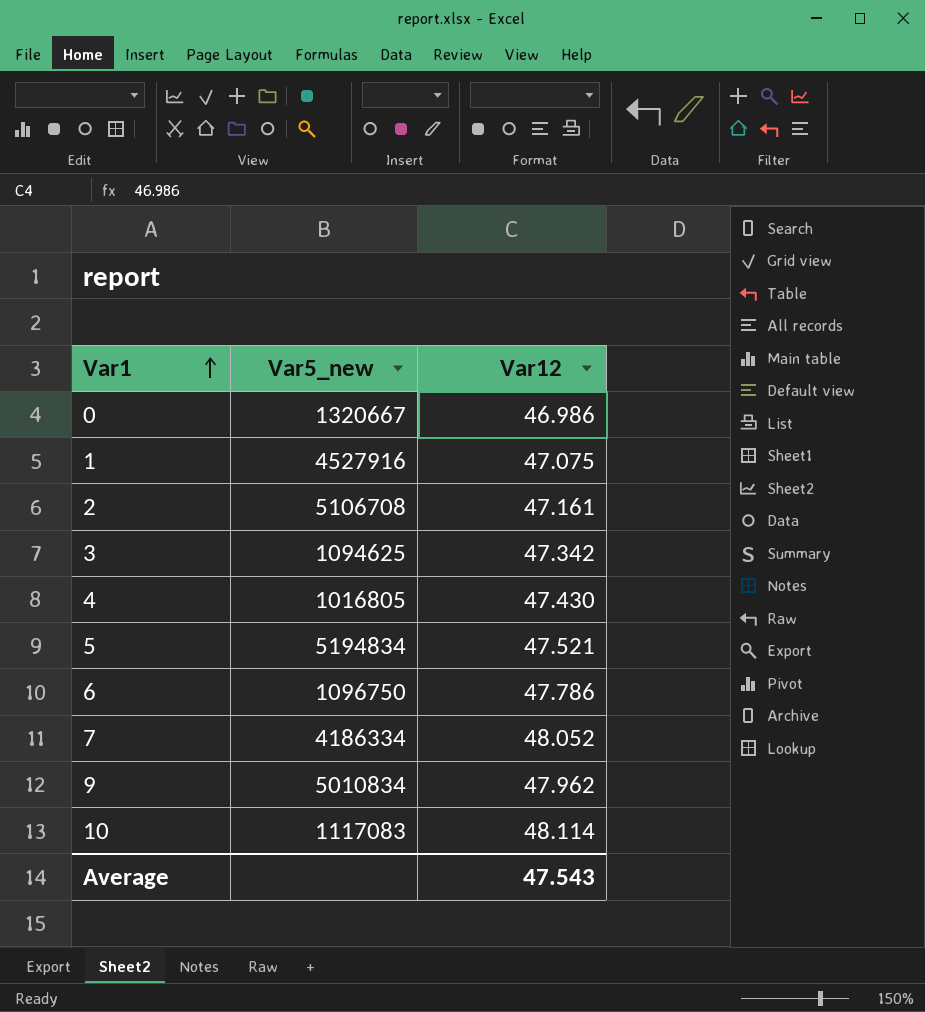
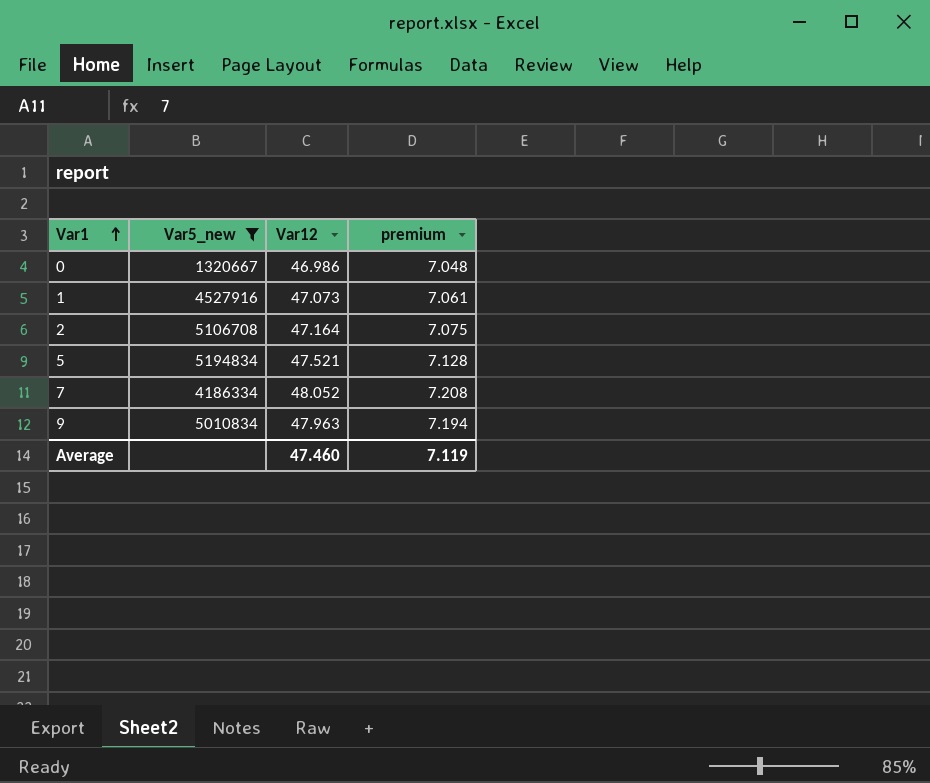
filter: none -> Var5_new >= 1320667
column premium | formula: none -> [Var12] * 0.15
1 | Var12: 47.075 -> 47.073
2 | Var12: 47.161 -> 47.164
9 | Var12: 47.962 -> 47.963
Average | Var12: 47.543 -> 47.460

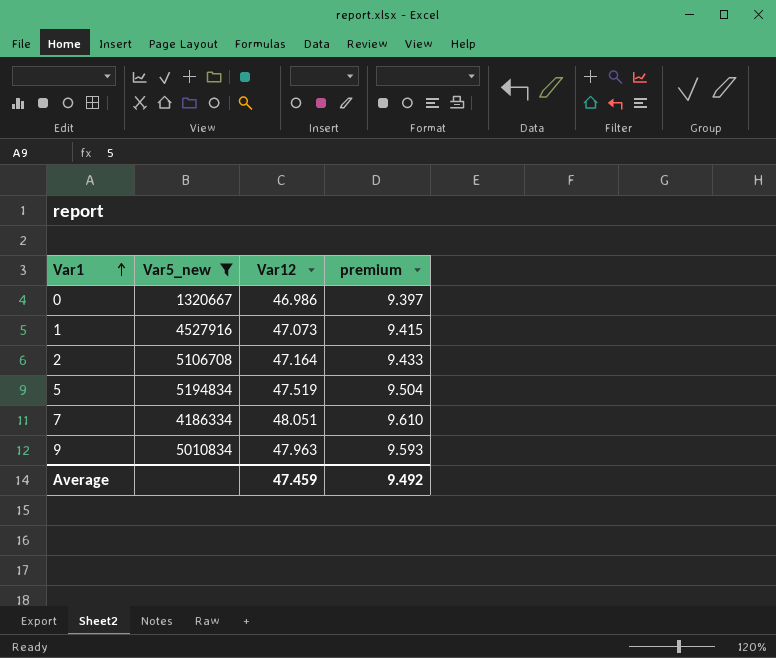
column premium | formula: [Var12] * 0.15 -> [Var12] * 0.2
5 | Var12: 47.521 -> 47.519
7 | Var12: 48.052 -> 48.051
Average | Var12: 47.460 -> 47.459
Average | premium: 7.119 -> 9.492

